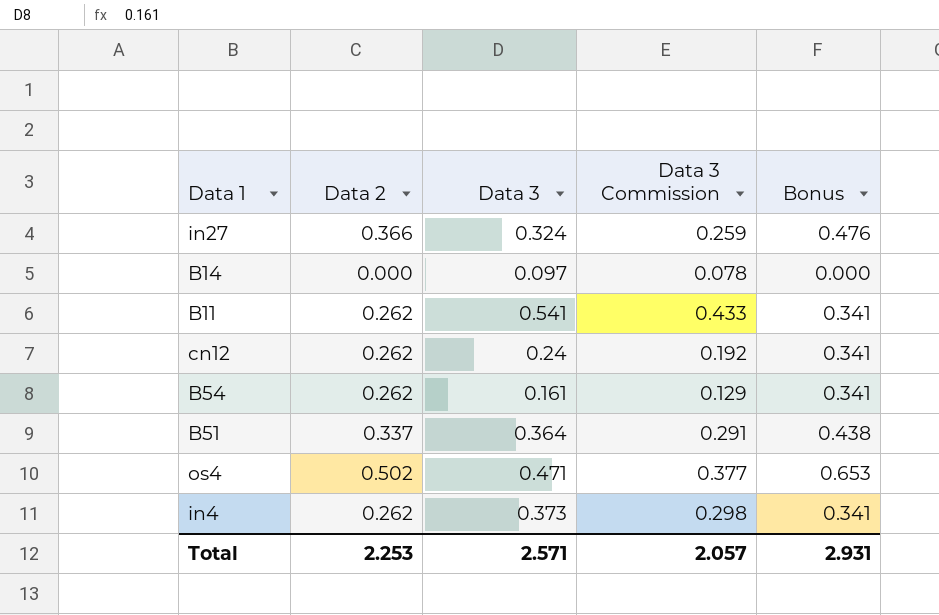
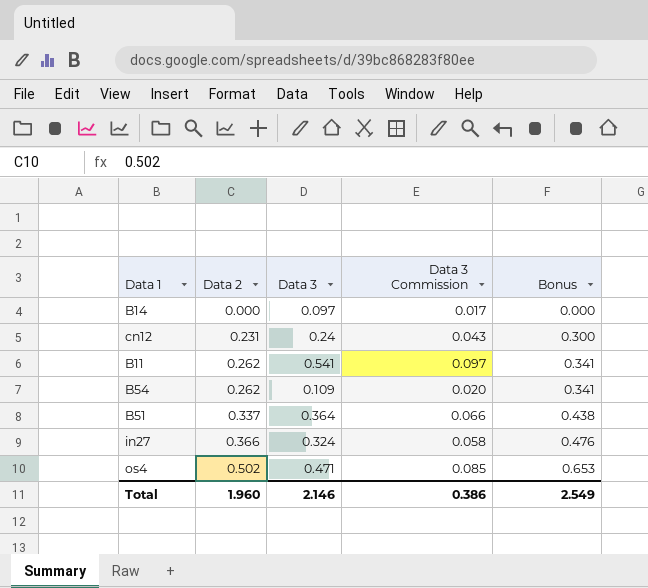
row order: none -> Data 2 ascending
column Data 3 Commission | formula: [Data 3] * 0.8 -> [Data 3] * 0.18
row in4: 0.262 | 0.373 | 0.298 | 0.341 -> none
cn12 | Data 2: 0.262 -> 0.231
cn12 | Bonus: 0.341 -> 0.300
B54 | Data 3: 0.161 -> 0.109
Total | Data 2: 2.253 -> 1.960
Total | Data 3: 2.571 -> 2.146
Total | Data 3 Commission: 2.057 -> 0.386
Total | Bonus: 2.931 -> 2.549

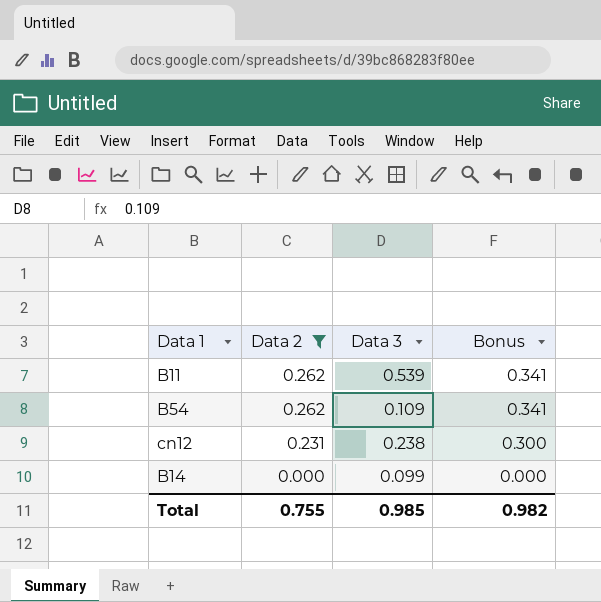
filter: none -> Data 2 <= 0.262
row order: Data 2 ascending -> Data 2 descending
column Data 3 Commission | formula: [Data 3] * 0.18 -> none
B11 | Data 3: 0.541 -> 0.539
cn12 | Data 3: 0.24 -> 0.238
B14 | Data 3: 0.097 -> 0.099
Total | Data 2: 1.960 -> 0.755
Total | Data 3: 2.146 -> 0.985
Total | Bonus: 2.549 -> 0.982

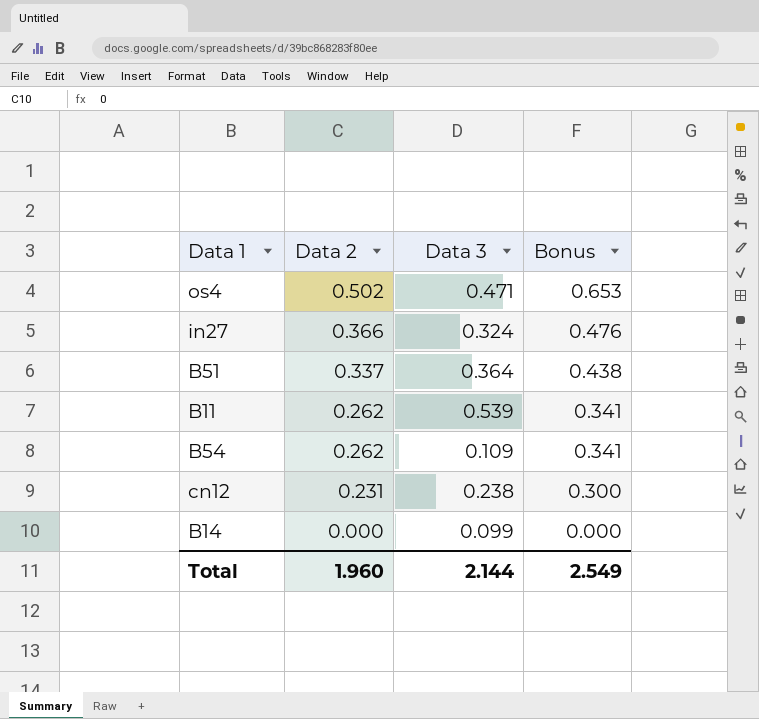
filter: Data 2 <= 0.262 -> none
Total | Data 2: 0.755 -> 1.960
Total | Data 3: 0.985 -> 2.144
Total | Bonus: 0.982 -> 2.549

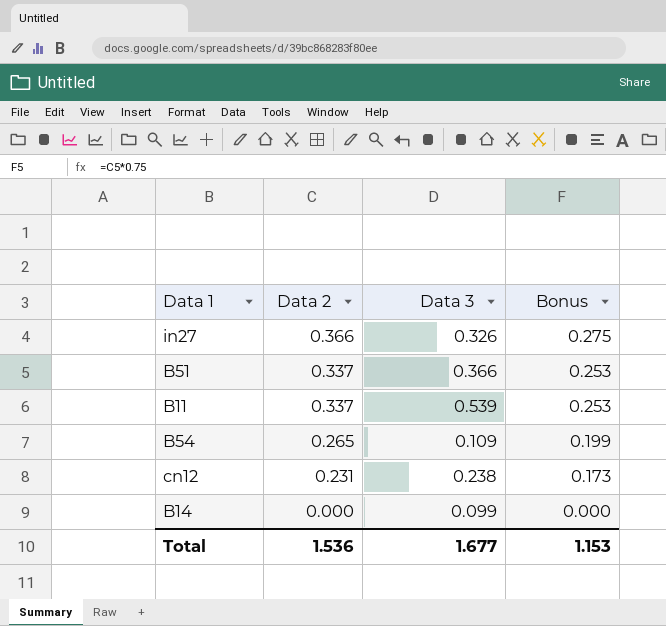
column Bonus | formula: [Data 2] * 1.3 -> [Data 2] * 0.75
row os4: 0.502 | 0.471 | 0.653 -> none
in27 | Data 3: 0.324 -> 0.326
B51 | Data 3: 0.364 -> 0.366
B11 | Data 2: 0.262 -> 0.337
B54 | Data 2: 0.262 -> 0.265
Total | Data 2: 1.960 -> 1.536
Total | Data 3: 2.144 -> 1.677
Total | Bonus: 2.549 -> 1.153

